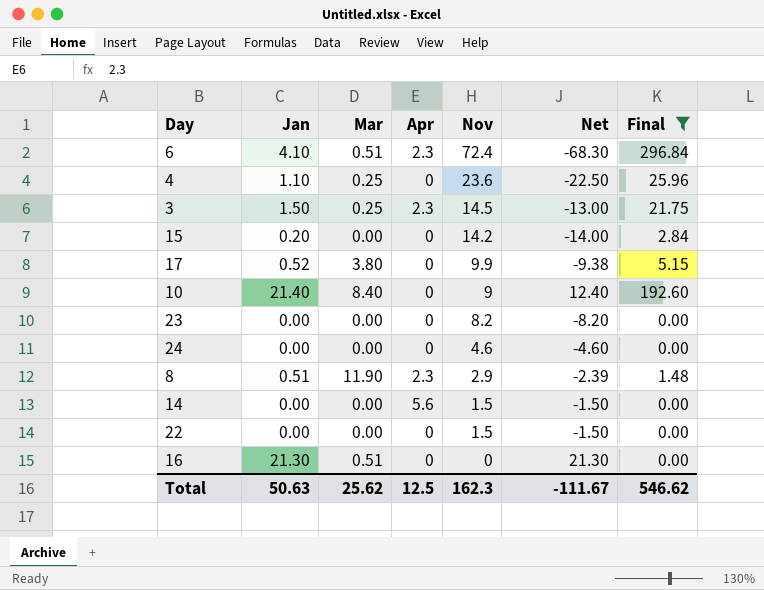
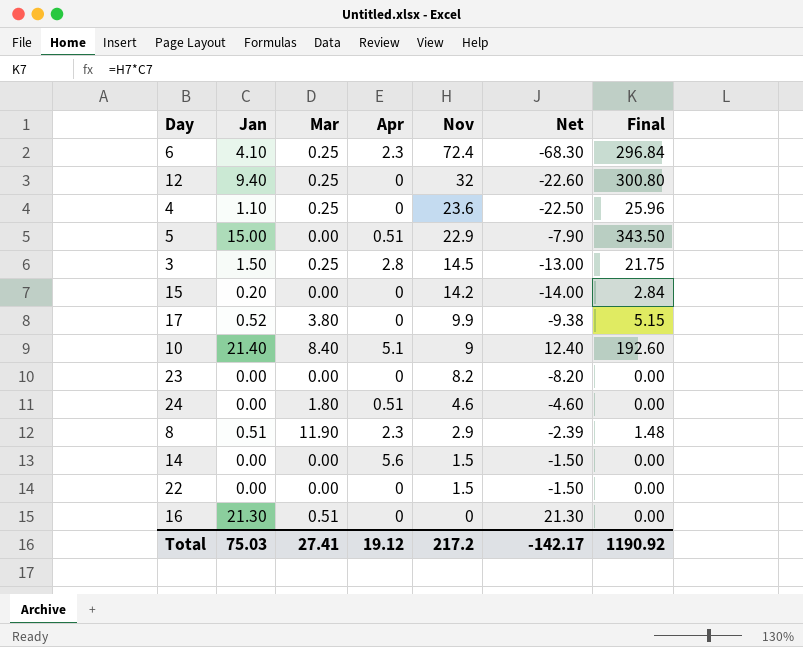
filter: Final <= 296.84 -> none
6 | Mar: 0.51 -> 0.25
3 | Apr: 2.3 -> 2.8
10 | Apr: 0 -> 5.1
24 | Mar: 0.00 -> 1.80
24 | Apr: 0 -> 0.51
Total | Jan: 50.63 -> 75.03
Total | Mar: 25.62 -> 27.41
Total | Apr: 12.5 -> 19.12
Total | Nov: 162.3 -> 217.2
Total | Net: -111.67 -> -142.17
Total | Final: 546.62 -> 1190.92

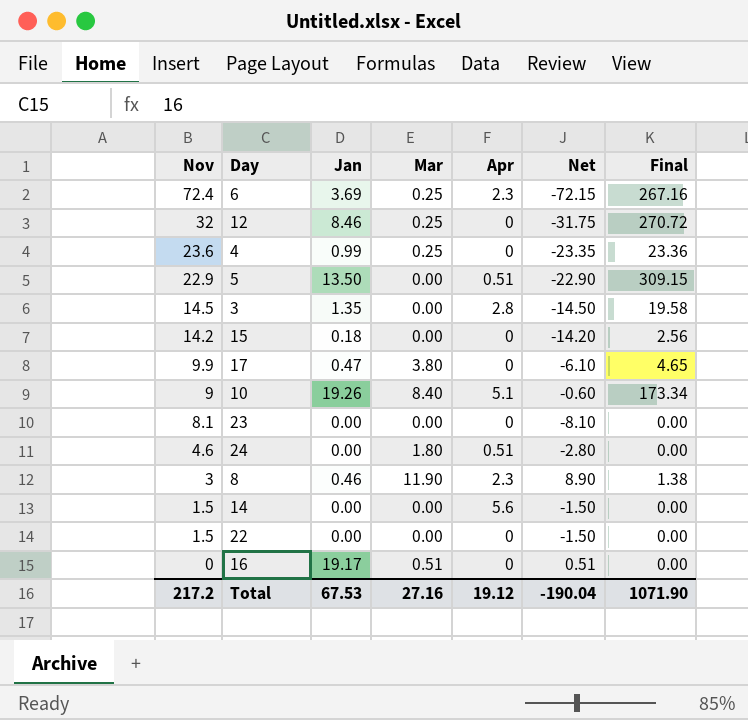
column Nov | position: 5 -> 1
column Net | formula: [Jan] - [Nov] -> [Mar] - [Nov]
6 | Jan: 4.10 -> 3.69
6 | Final: 296.84 -> 267.16
12 | Jan: 9.40 -> 8.46
12 | Final: 300.80 -> 270.72
4 | Jan: 1.10 -> 0.99
4 | Final: 25.96 -> 23.36
5 | Jan: 15.00 -> 13.50
5 | Final: 343.50 -> 309.15
3 | Jan: 1.50 -> 1.35
3 | Mar: 0.25 -> 0.00
3 | Final: 21.75 -> 19.58
15 | Jan: 0.20 -> 0.18
15 | Final: 2.84 -> 2.56
17 | Jan: 0.52 -> 0.47
17 | Final: 5.15 -> 4.65
10 | Jan: 21.40 -> 19.26
10 | Final: 192.60 -> 173.34
23 | Nov: 8.2 -> 8.1
8 | Nov: 2.9 -> 3
8 | Jan: 0.51 -> 0.46
8 | Final: 1.48 -> 1.38
16 | Jan: 21.30 -> 19.17
Total | Jan: 75.03 -> 67.53
Total | Mar: 27.41 -> 27.16
Total | Net: -142.17 -> -190.04
Total | Final: 1190.92 -> 1071.90

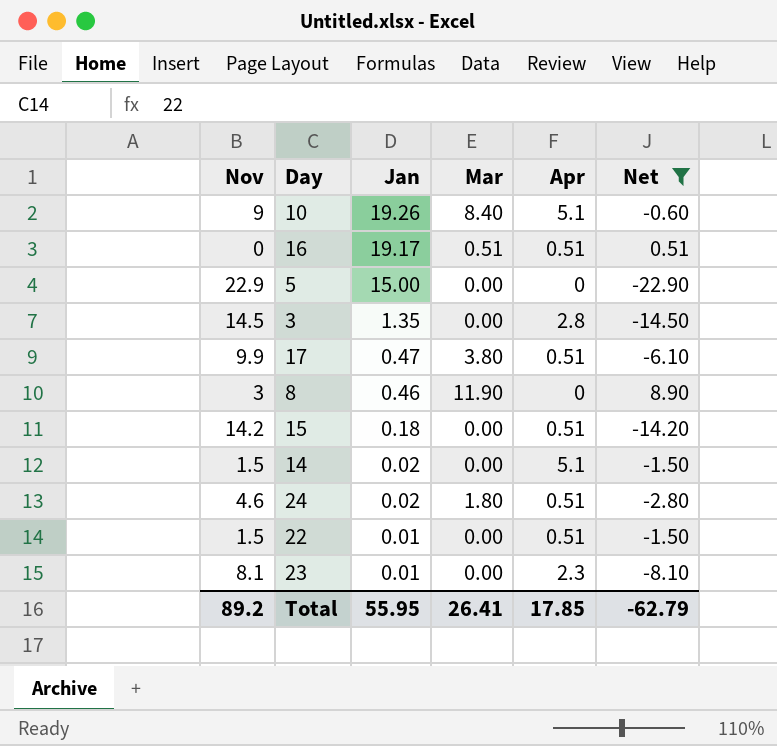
filter: none -> Net >= -22.90
row order: Nov descending -> Jan descending
column Final | formula: [Nov] * [Jan] -> none
16 | Apr: 0 -> 0.51
5 | Jan: 13.50 -> 15.00
5 | Apr: 0.51 -> 0
17 | Apr: 0 -> 0.51
8 | Apr: 2.3 -> 0
15 | Apr: 0 -> 0.51
14 | Jan: 0.00 -> 0.02
14 | Apr: 5.6 -> 5.1
24 | Jan: 0.00 -> 0.02
22 | Jan: 0.00 -> 0.01
22 | Apr: 0 -> 0.51
23 | Jan: 0.00 -> 0.01
23 | Apr: 0 -> 2.3
Total | Nov: 217.2 -> 89.2
Total | Jan: 67.53 -> 55.95
Total | Mar: 27.16 -> 26.41
Total | Apr: 19.12 -> 17.85
Total | Net: -190.04 -> -62.79

